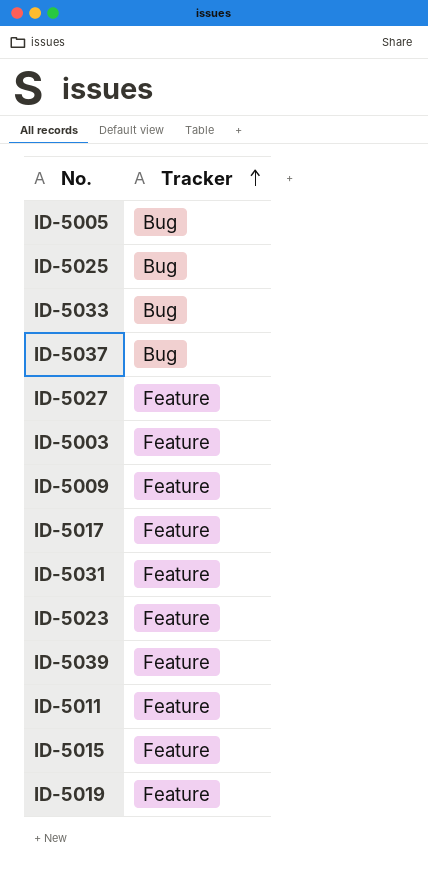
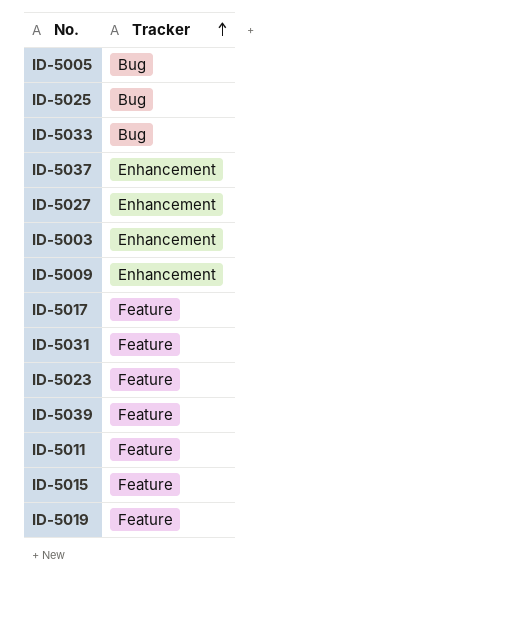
ID-5037 | Tracker: Bug -> Enhancement
ID-5027 | Tracker: Feature -> Enhancement
ID-5003 | Tracker: Feature -> Enhancement
ID-5009 | Tracker: Feature -> Enhancement

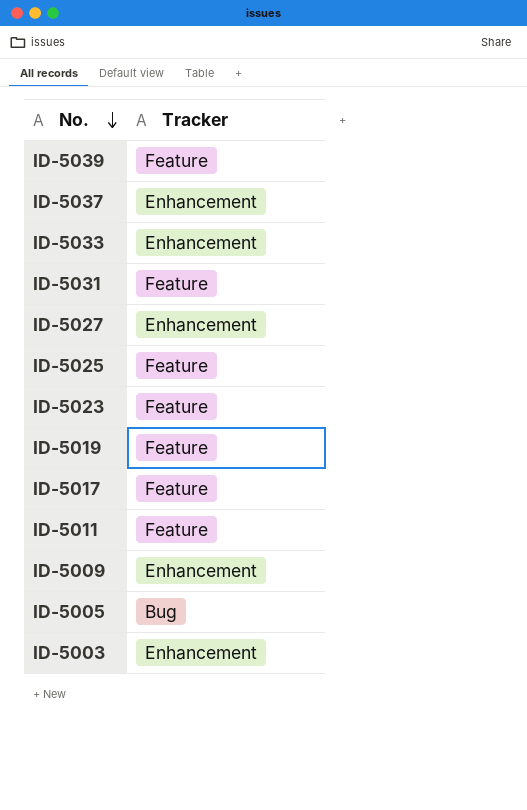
row order: Tracker ascending -> No. descending
row ID-5015: Feature -> none
ID-5033 | Tracker: Bug -> Enhancement
ID-5025 | Tracker: Bug -> Feature

